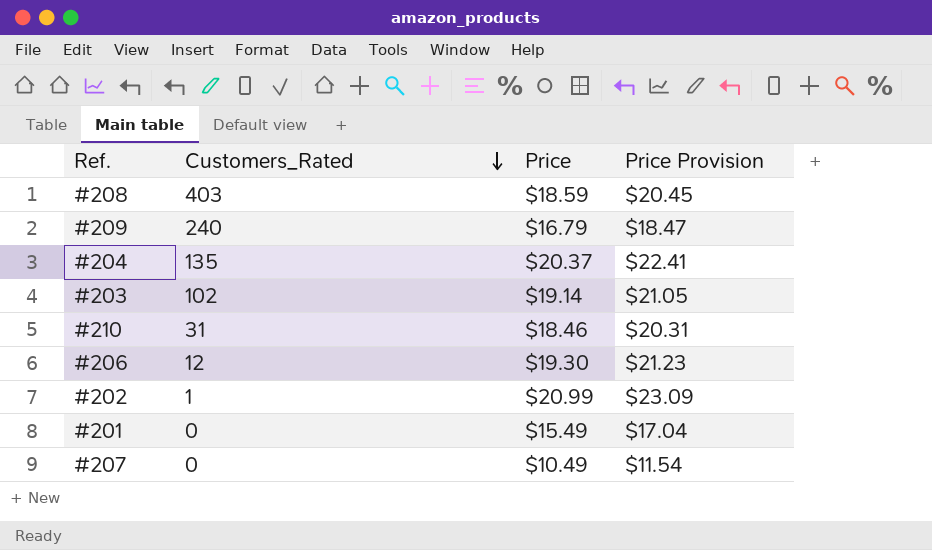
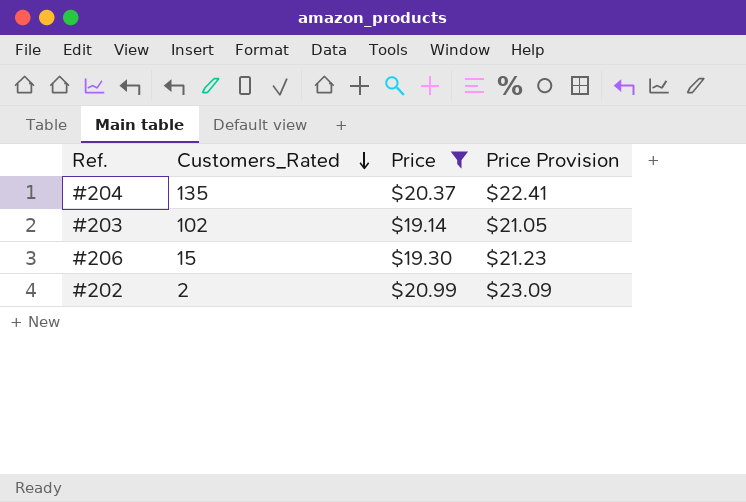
filter: none -> Price >= $19.14
#206 | Customers_Rated: 12 -> 15
#202 | Customers_Rated: 1 -> 2

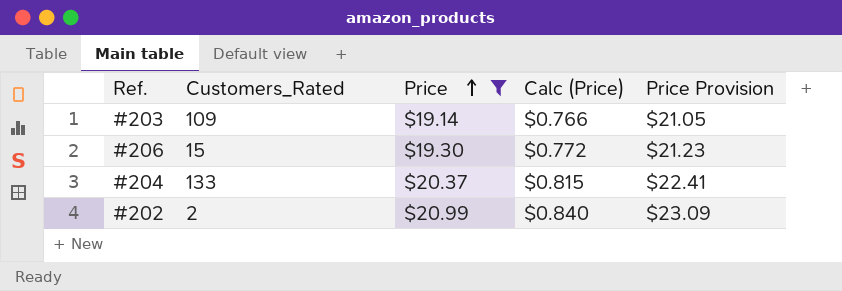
row order: Customers_Rated descending -> Price ascending
column Calc (Price) | formula: none -> [Price] * 0.04
#203 | Customers_Rated: 102 -> 109
#204 | Customers_Rated: 135 -> 133

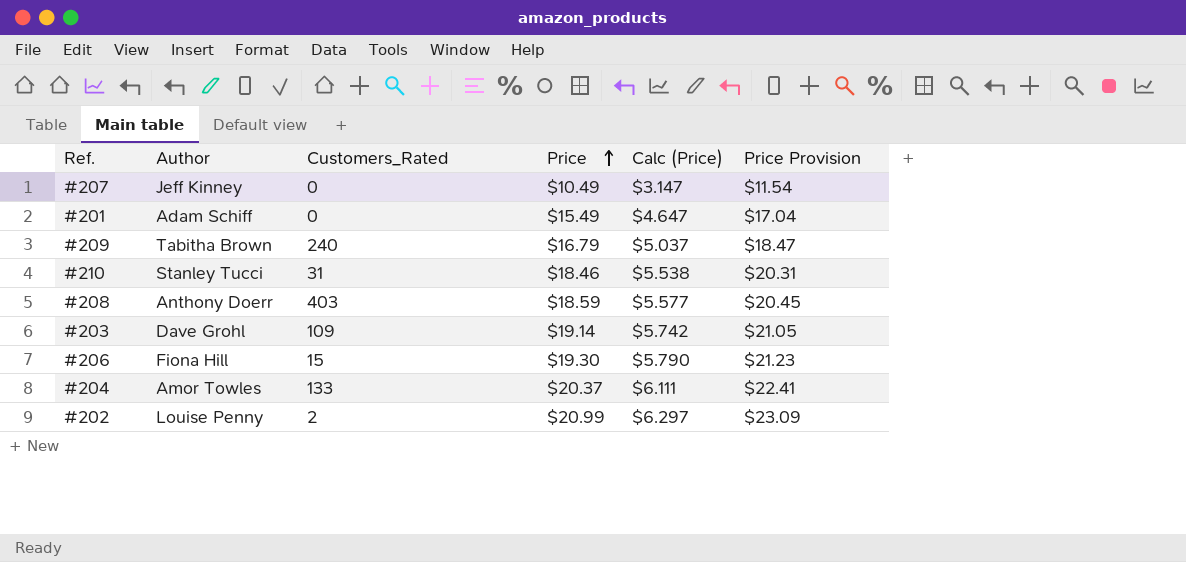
filter: Price >= $19.14 -> none
column Author | position: none -> 2
column Calc (Price) | formula: [Price] * 0.04 -> [Price] * 0.3

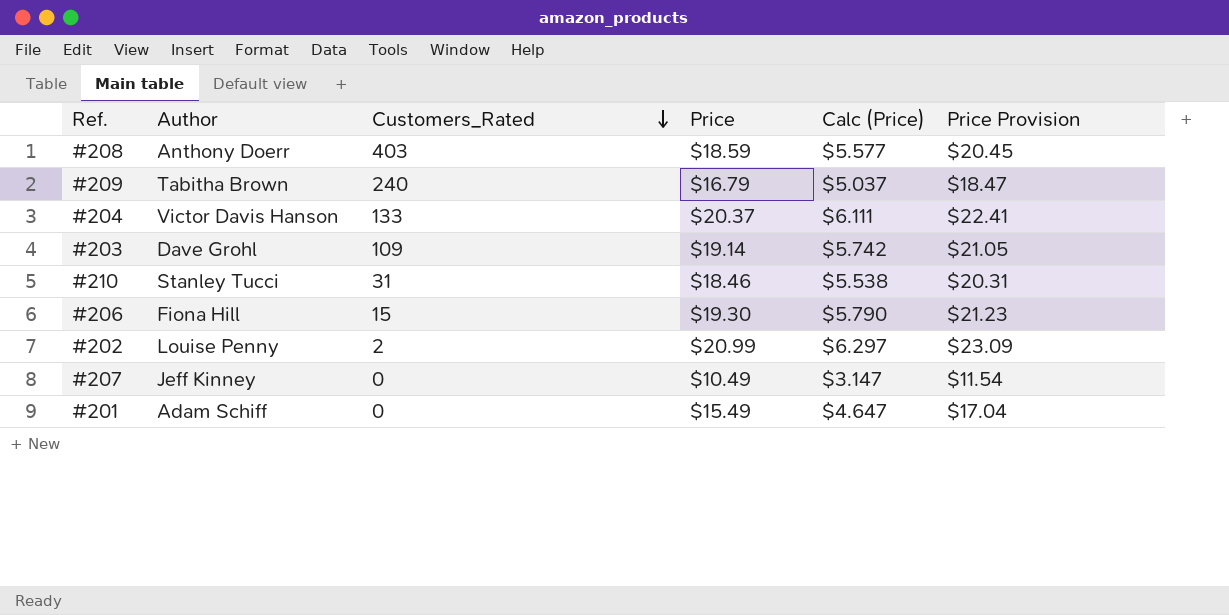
row order: Price ascending -> Customers_Rated descending
#204 | Author: Amor Towles -> Victor Davis Hanson

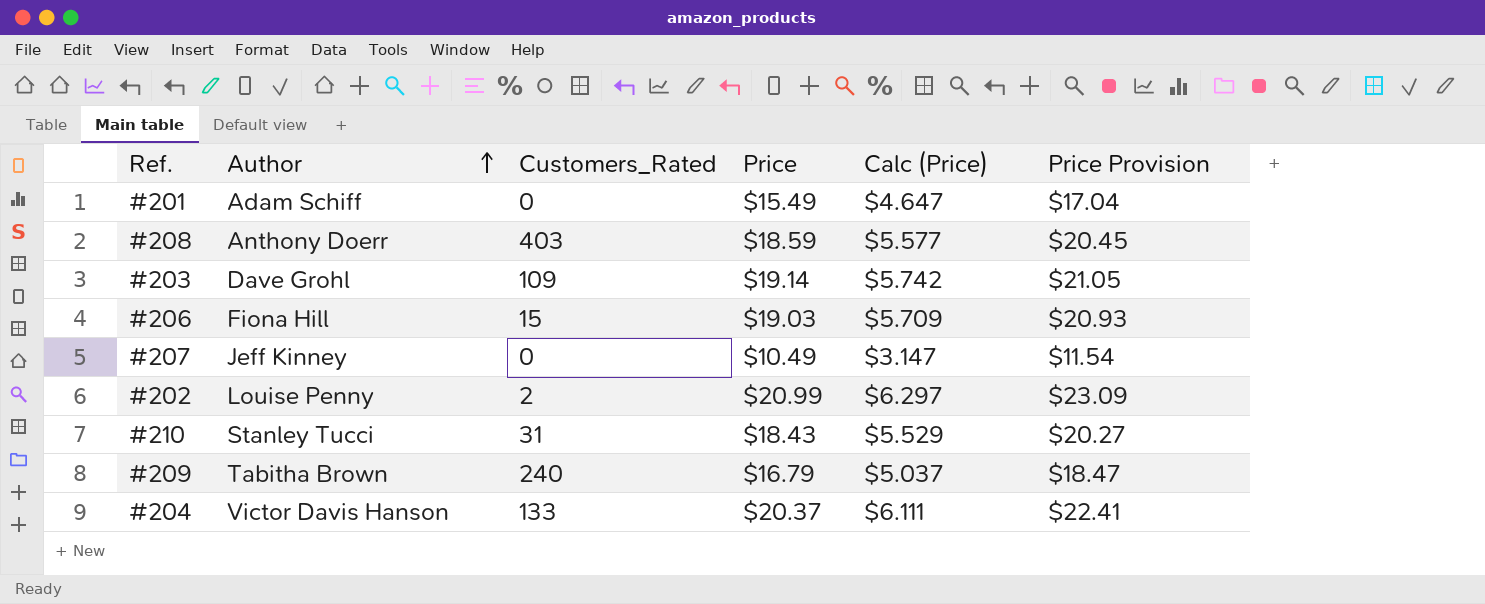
row order: Customers_Rated descending -> Author ascending
#206 | Price: $19.30 -> $19.03
#206 | Calc (Price): $5.790 -> $5.709
#206 | Price Provision: $21.23 -> $20.93
#210 | Price: $18.46 -> $18.43
#210 | Calc (Price): $5.538 -> $5.529
#210 | Price Provision: $20.31 -> $20.27

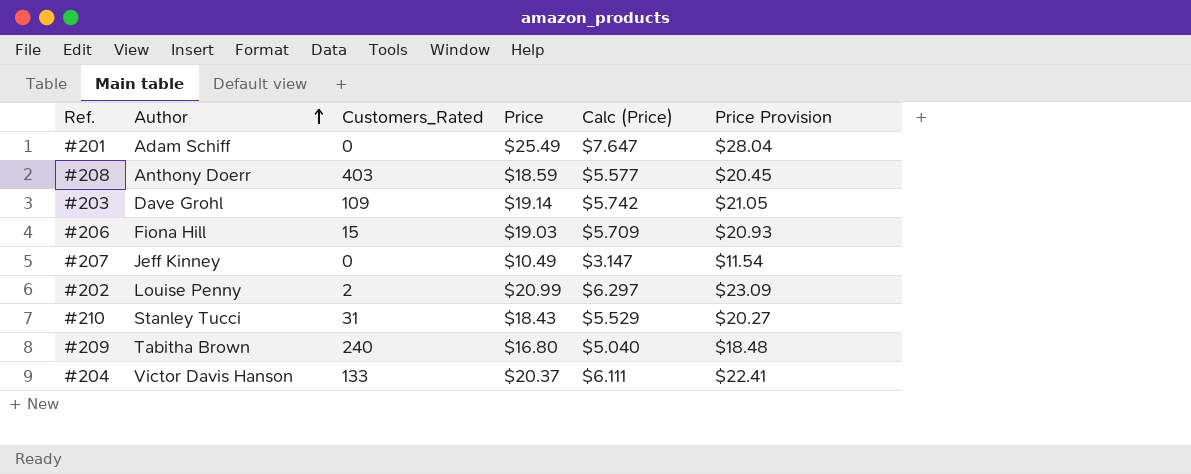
#201 | Price: $15.49 -> $25.49
#201 | Calc (Price): $4.647 -> $7.647
#201 | Price Provision: $17.04 -> $28.04
#209 | Price: $16.79 -> $16.80
#209 | Calc (Price): $5.037 -> $5.040
#209 | Price Provision: $18.47 -> $18.48

